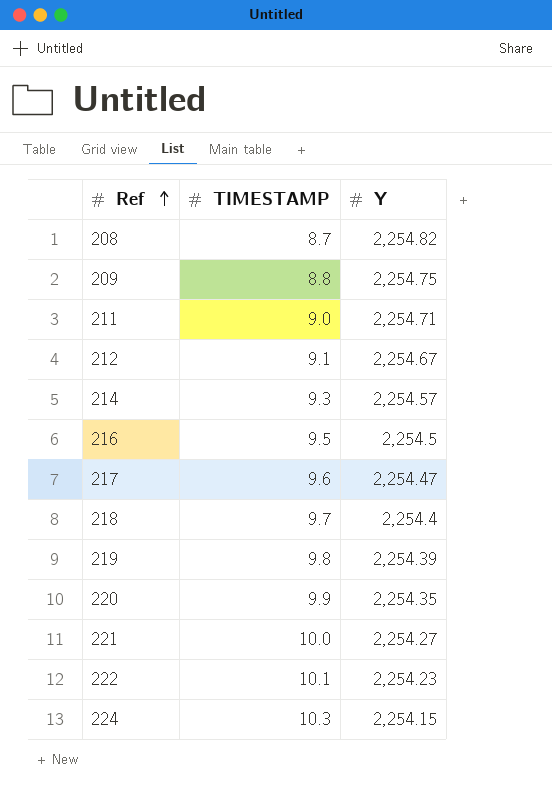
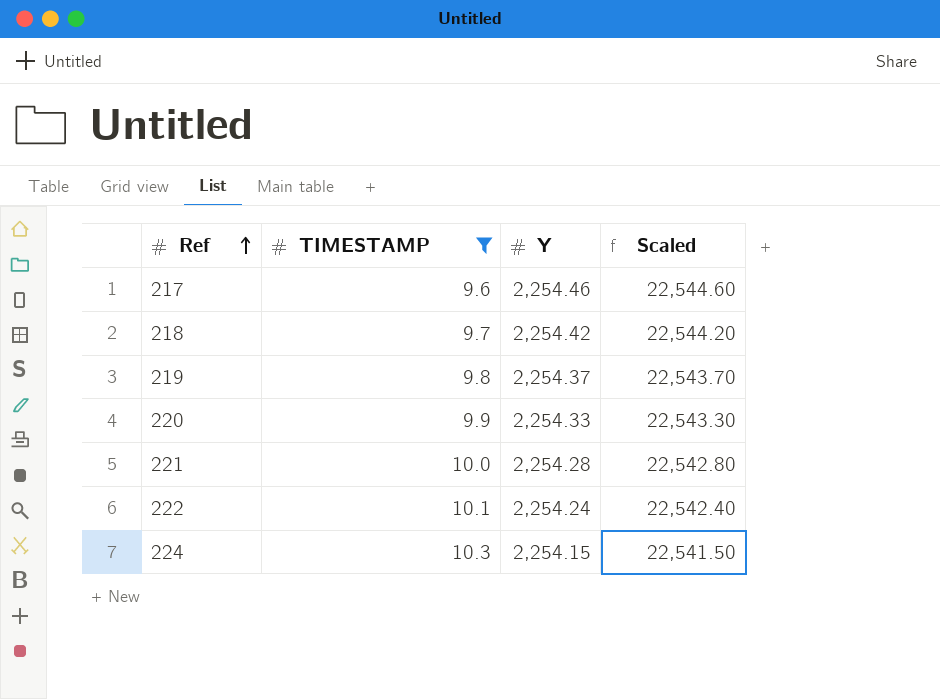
filter: none -> TIMESTAMP >= 9.6
column Scaled | formula: none -> [Y] * 10
217 | Y: 2,254.47 -> 2,254.46
218 | Y: 2,254.4 -> 2,254.42
219 | Y: 2,254.39 -> 2,254.37
220 | Y: 2,254.35 -> 2,254.33
221 | Y: 2,254.27 -> 2,254.28
222 | Y: 2,254.23 -> 2,254.24

